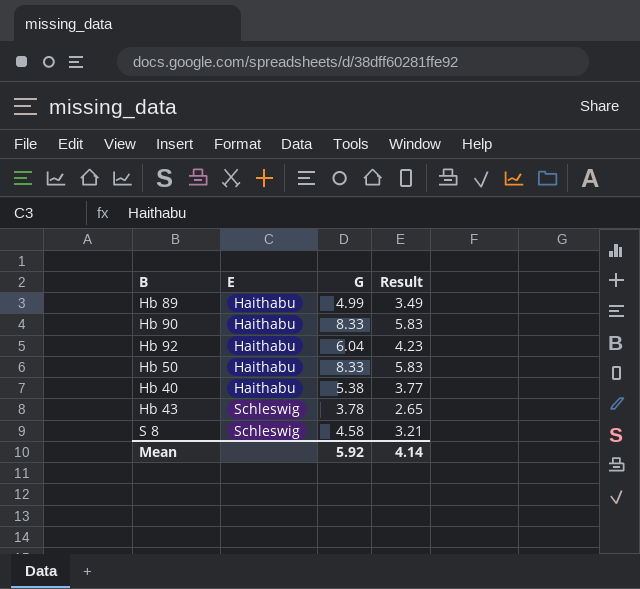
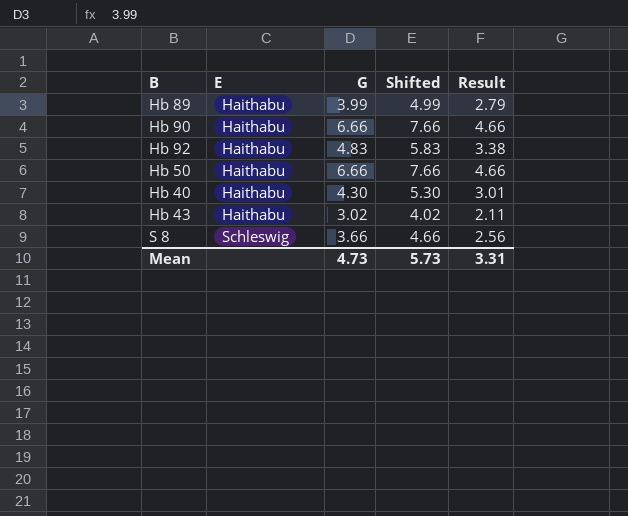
column Shifted | formula: none -> [G] + 1
Hb 89 | G: 4.99 -> 3.99
Hb 89 | Result: 3.49 -> 2.79
Hb 90 | G: 8.33 -> 6.66
Hb 90 | Result: 5.83 -> 4.66
Hb 92 | G: 6.04 -> 4.83
Hb 92 | Result: 4.23 -> 3.38
Hb 50 | G: 8.33 -> 6.66
Hb 50 | Result: 5.83 -> 4.66
Hb 40 | G: 5.38 -> 4.30
Hb 40 | Result: 3.77 -> 3.01
Hb 43 | E: Schleswig -> Haithabu
Hb 43 | G: 3.78 -> 3.02
Hb 43 | Result: 2.65 -> 2.11
S 8 | G: 4.58 -> 3.66
S 8 | Result: 3.21 -> 2.56
Mean | G: 5.92 -> 4.73
Mean | Result: 4.14 -> 3.31

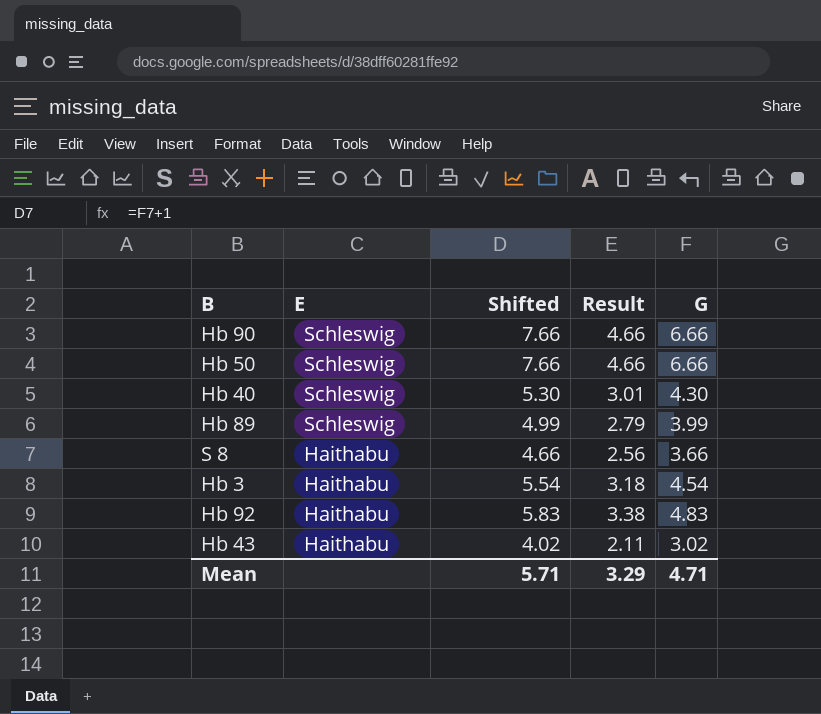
row order: E ascending -> E descending
column G | position: 3 -> 5
Hb 90 | E: Haithabu -> Schleswig
Hb 50 | E: Haithabu -> Schleswig
Hb 40 | E: Haithabu -> Schleswig
Hb 89 | E: Haithabu -> Schleswig
S 8 | E: Schleswig -> Haithabu
row Hb 3: none -> Haithabu | 5.54 | 3.18 | 4.54
Mean | Shifted: 5.73 -> 5.71
Mean | Result: 3.31 -> 3.29
Mean | G: 4.73 -> 4.71

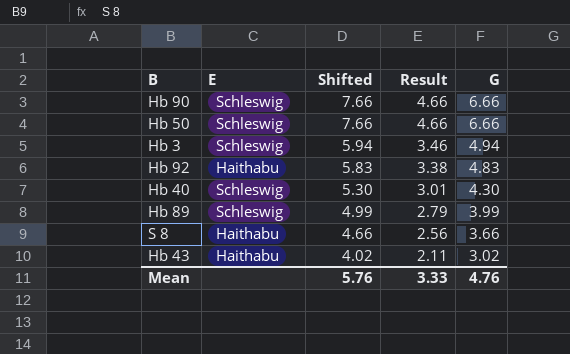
row order: E descending -> Shifted descending
Hb 3 | E: Haithabu -> Schleswig
Hb 3 | Shifted: 5.54 -> 5.94
Hb 3 | Result: 3.18 -> 3.46
Hb 3 | G: 4.54 -> 4.94
Mean | Shifted: 5.71 -> 5.76
Mean | Result: 3.29 -> 3.33
Mean | G: 4.71 -> 4.76

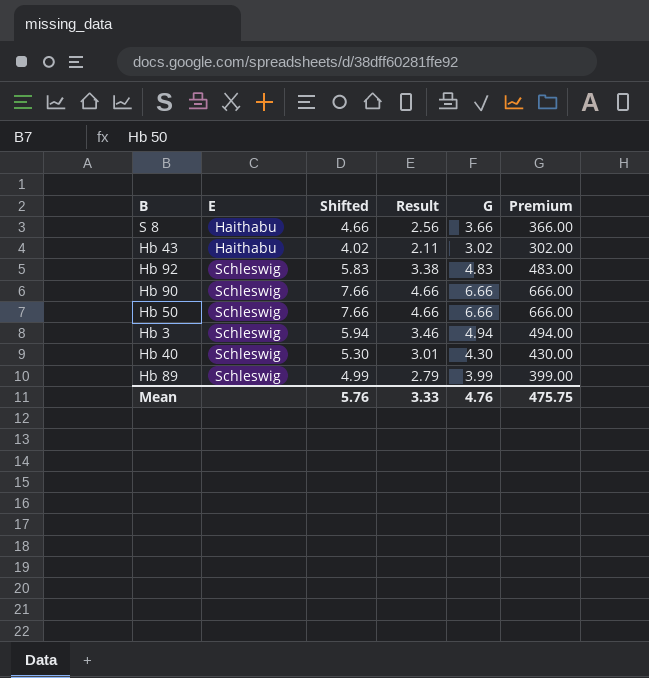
row order: Shifted descending -> E ascending
column Premium | formula: none -> [G] * 100
Hb 92 | E: Haithabu -> Schleswig

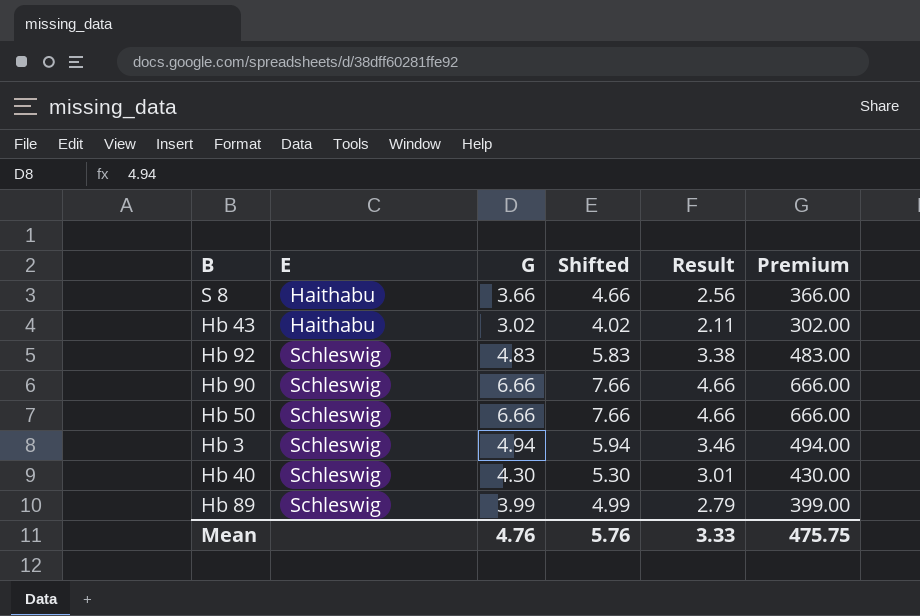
column G | position: 5 -> 3

